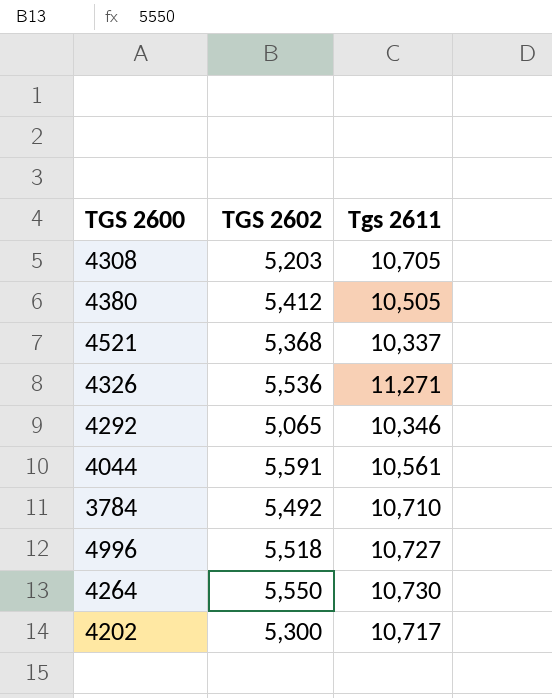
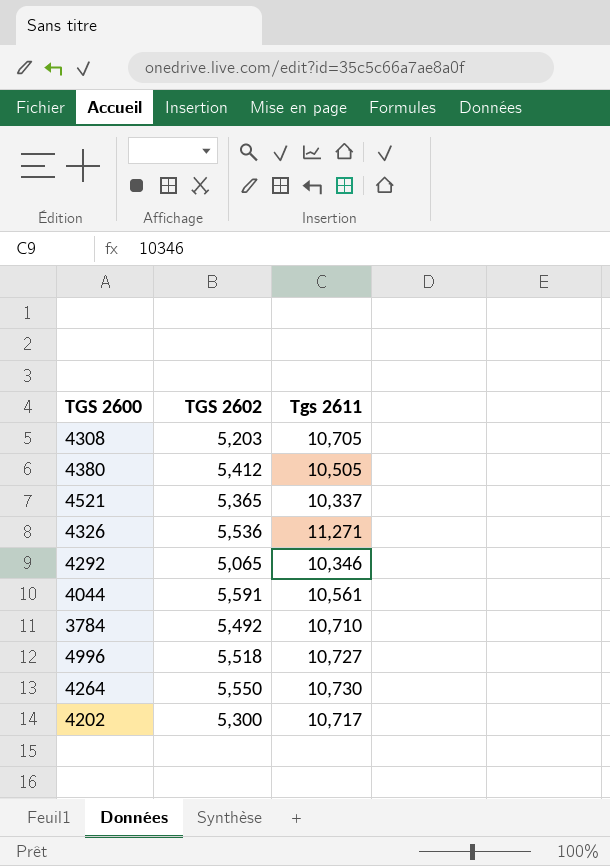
4521 | TGS 2602: 5,368 -> 5,365

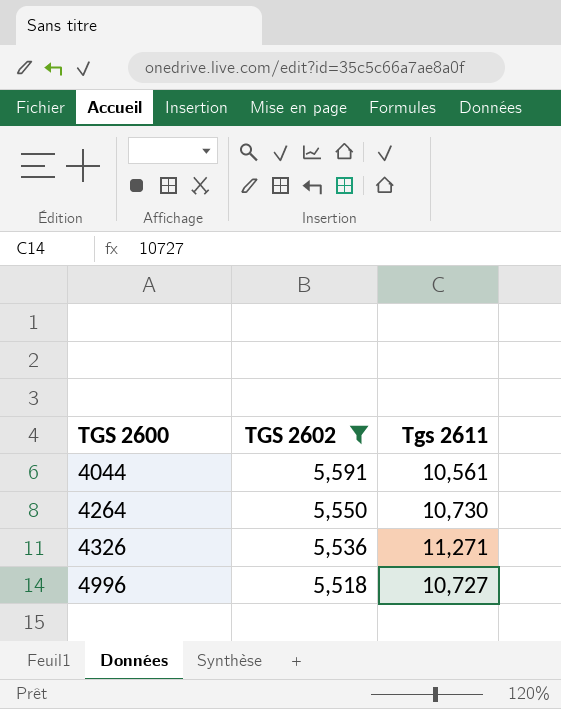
filter: none -> TGS 2602 >= 5,518
row order: none -> TGS 2600 ascending

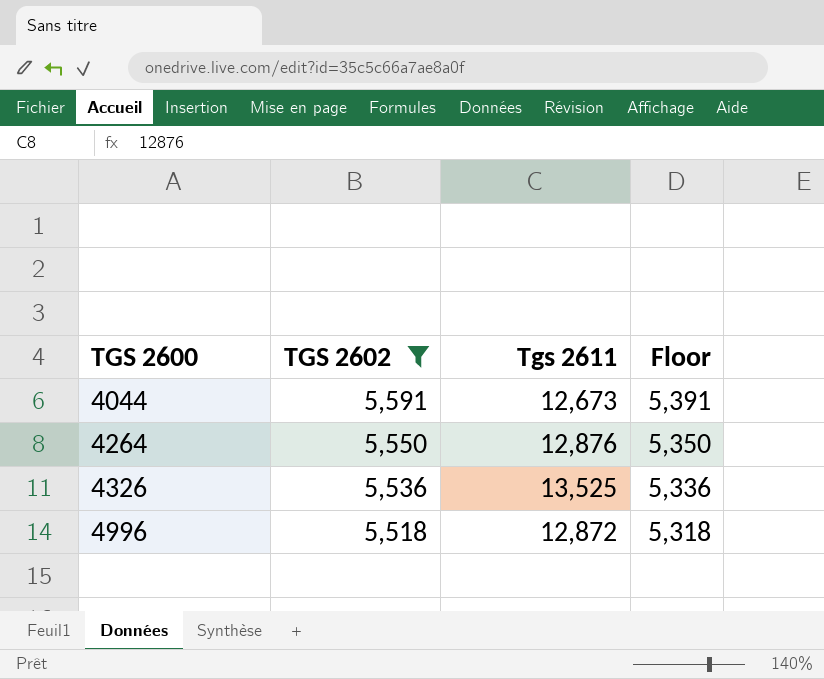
column Floor | formula: none -> [TGS 2602] - 200
4044 | Tgs 2611: 10,561 -> 12,673
4264 | Tgs 2611: 10,730 -> 12,876
4326 | Tgs 2611: 11,271 -> 13,525
4996 | Tgs 2611: 10,727 -> 12,872

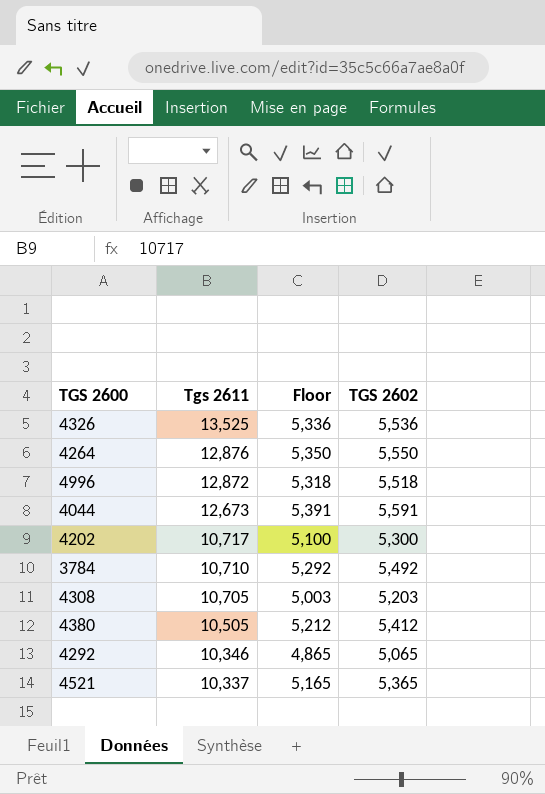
filter: TGS 2602 >= 5,518 -> none
row order: TGS 2600 ascending -> Tgs 2611 descending
column TGS 2602 | position: 2 -> 4

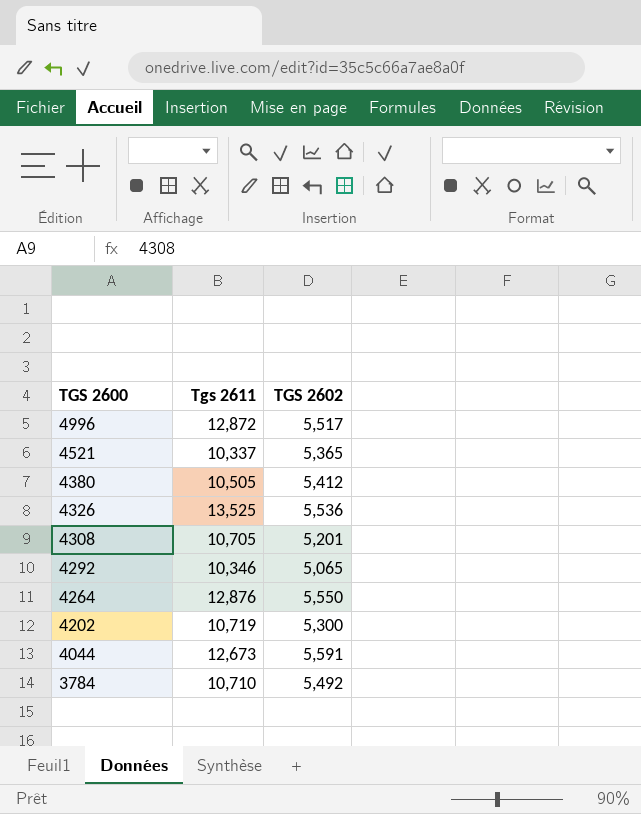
row order: Tgs 2611 descending -> TGS 2600 descending
column Floor | formula: [TGS 2602] - 200 -> none
4996 | TGS 2602: 5,518 -> 5,517
4308 | TGS 2602: 5,203 -> 5,201
4202 | Tgs 2611: 10,717 -> 10,719

